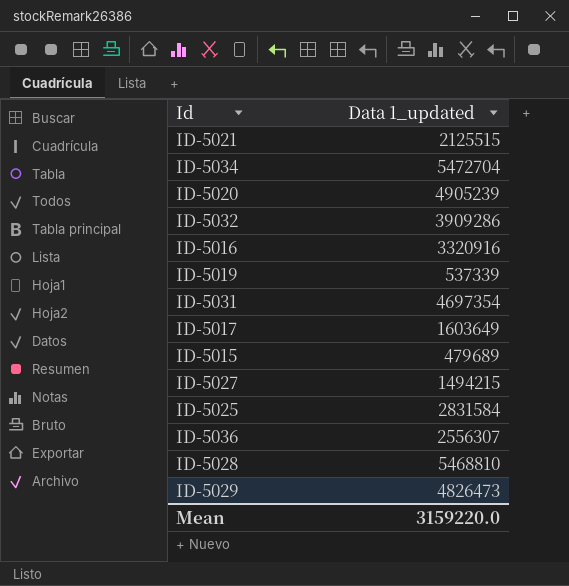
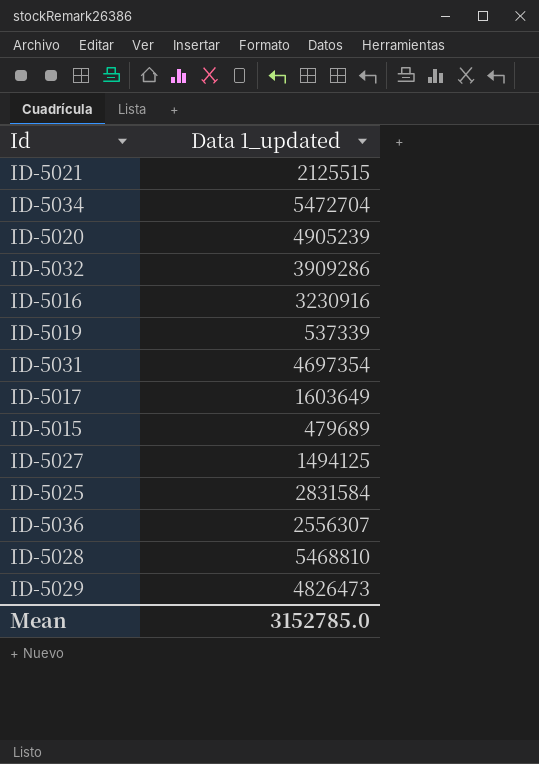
ID-5016 | Data 1_updated: 3320916 -> 3230916
ID-5027 | Data 1_updated: 1494215 -> 1494125
Mean | Data 1_updated: 3159220.0 -> 3152785.0

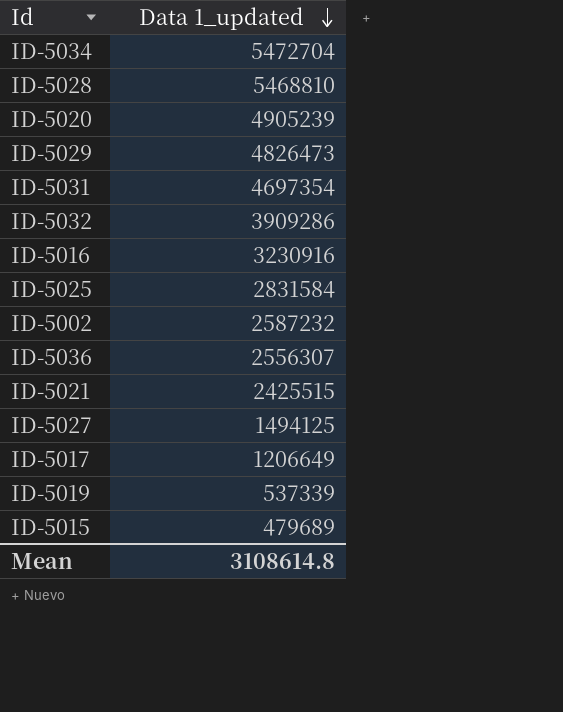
row order: none -> Data 1_updated descending
row ID-5002: none -> 2587232
ID-5021 | Data 1_updated: 2125515 -> 2425515
ID-5017 | Data 1_updated: 1603649 -> 1206649
Mean | Data 1_updated: 3152785.0 -> 3108614.8

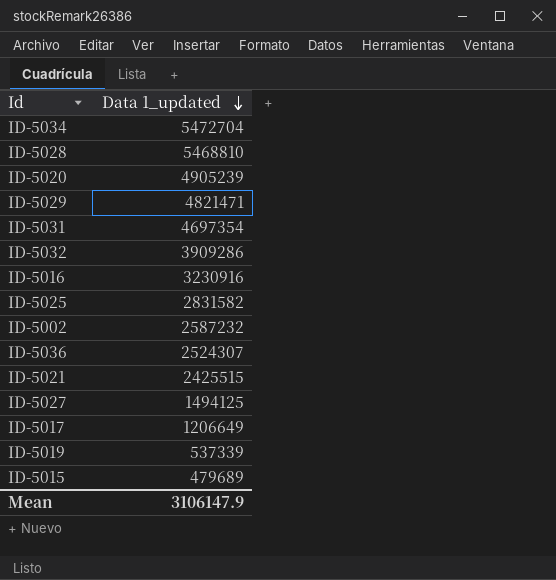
ID-5029 | Data 1_updated: 4826473 -> 4821471
ID-5025 | Data 1_updated: 2831584 -> 2831582
ID-5036 | Data 1_updated: 2556307 -> 2524307
Mean | Data 1_updated: 3108614.8 -> 3106147.9

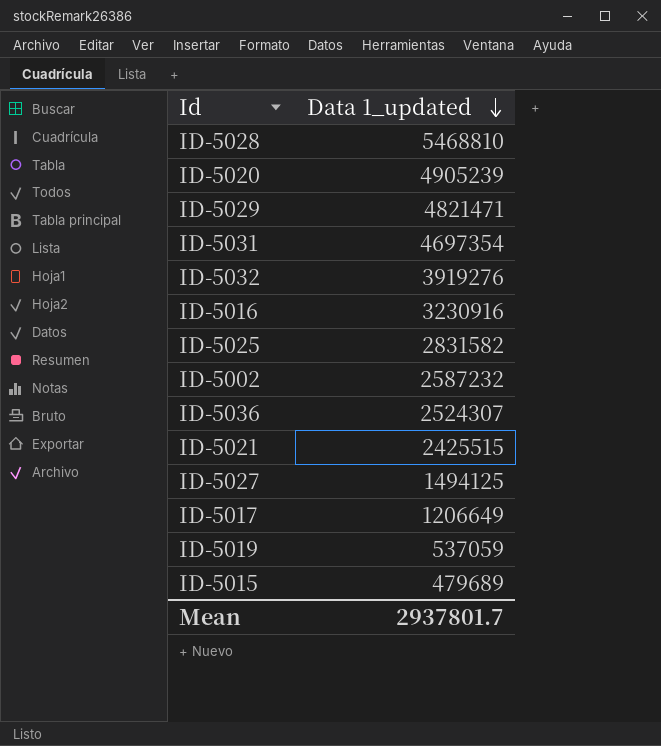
row ID-5034: 5472704 -> none
ID-5032 | Data 1_updated: 3909286 -> 3919276
ID-5019 | Data 1_updated: 537339 -> 537059
Mean | Data 1_updated: 3106147.9 -> 2937801.7

